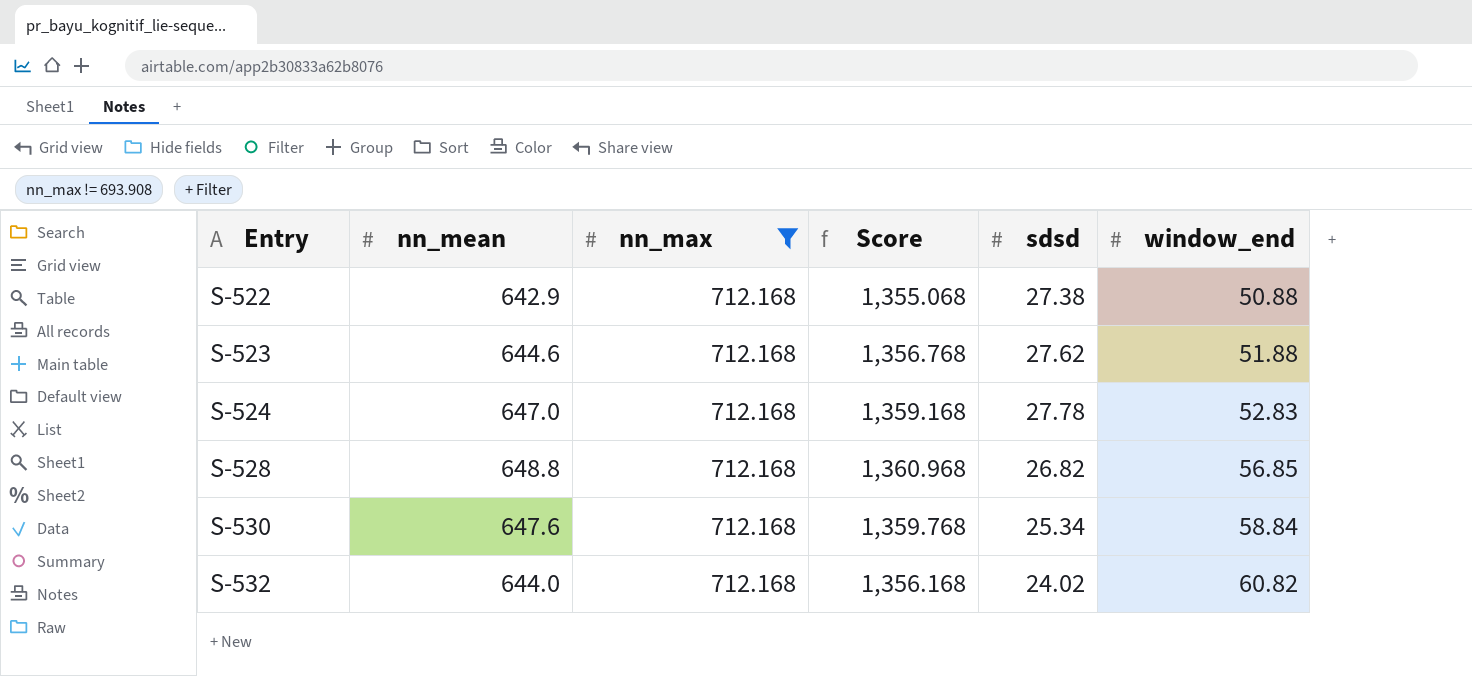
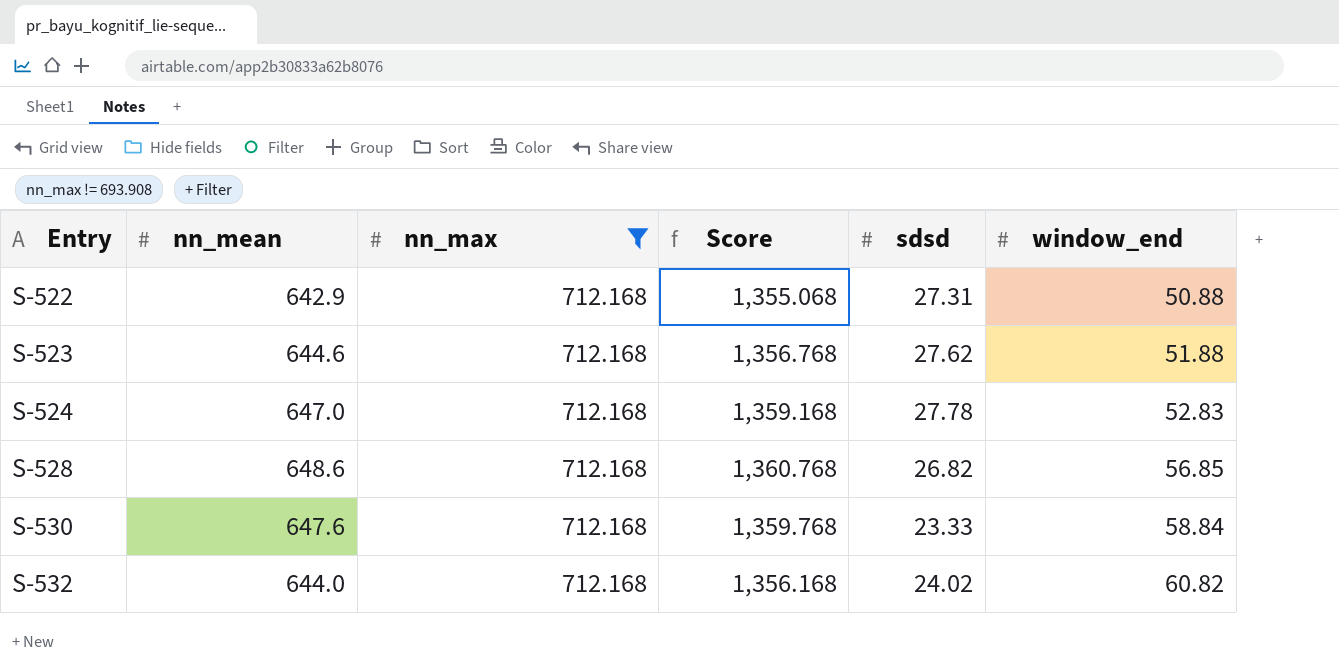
S-522 | sdsd: 27.38 -> 27.31
S-528 | nn_mean: 648.8 -> 648.6
S-528 | Score: 1,360.968 -> 1,360.768
S-530 | sdsd: 25.34 -> 23.33

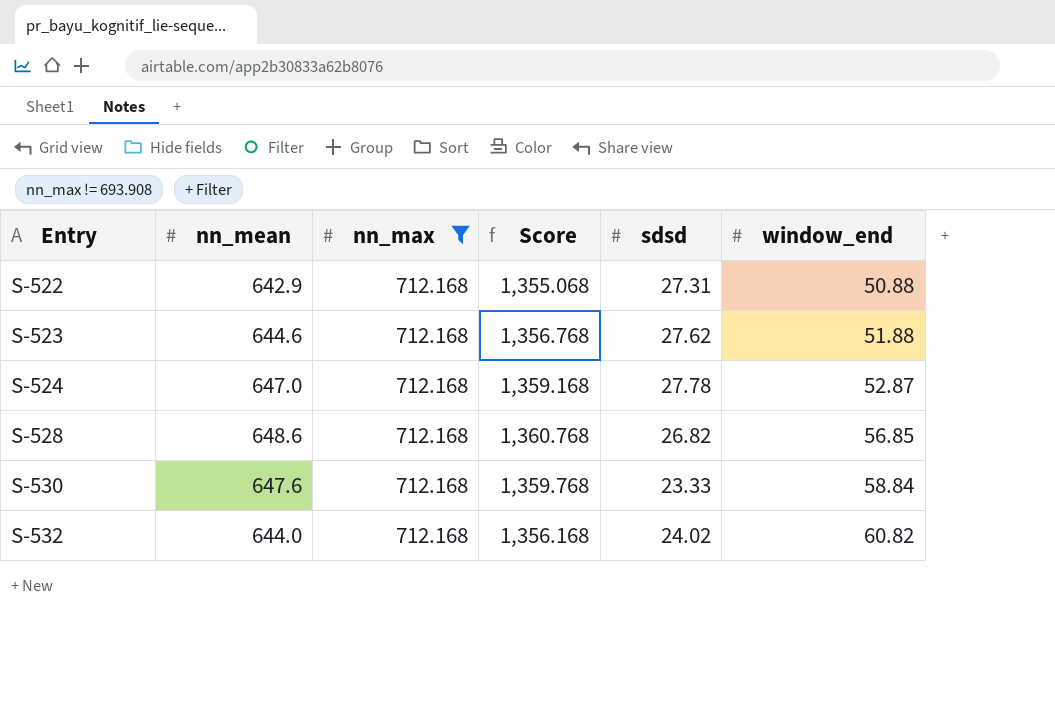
S-524 | window_end: 52.83 -> 52.87

